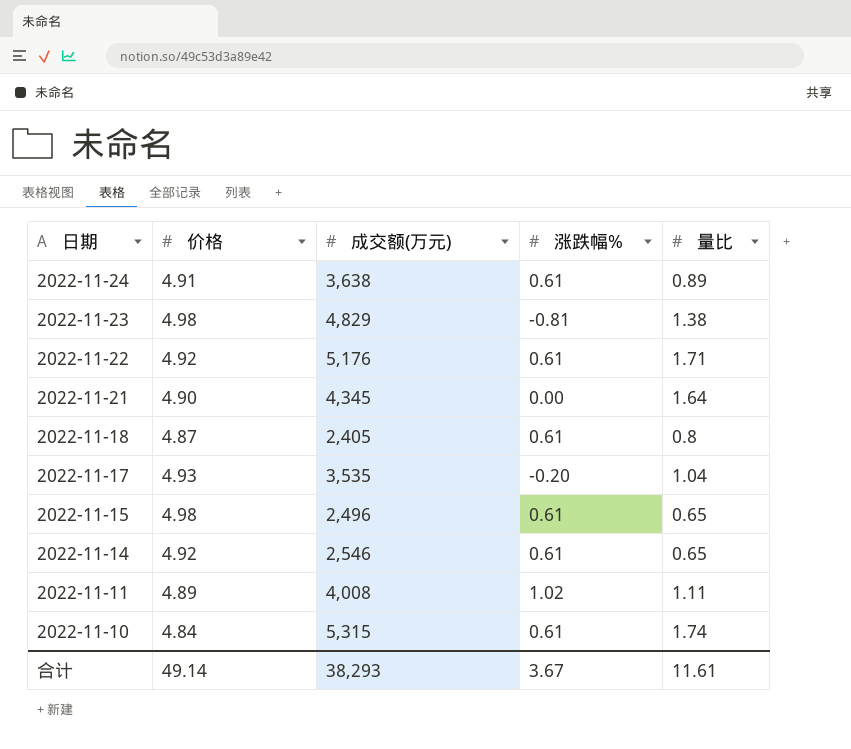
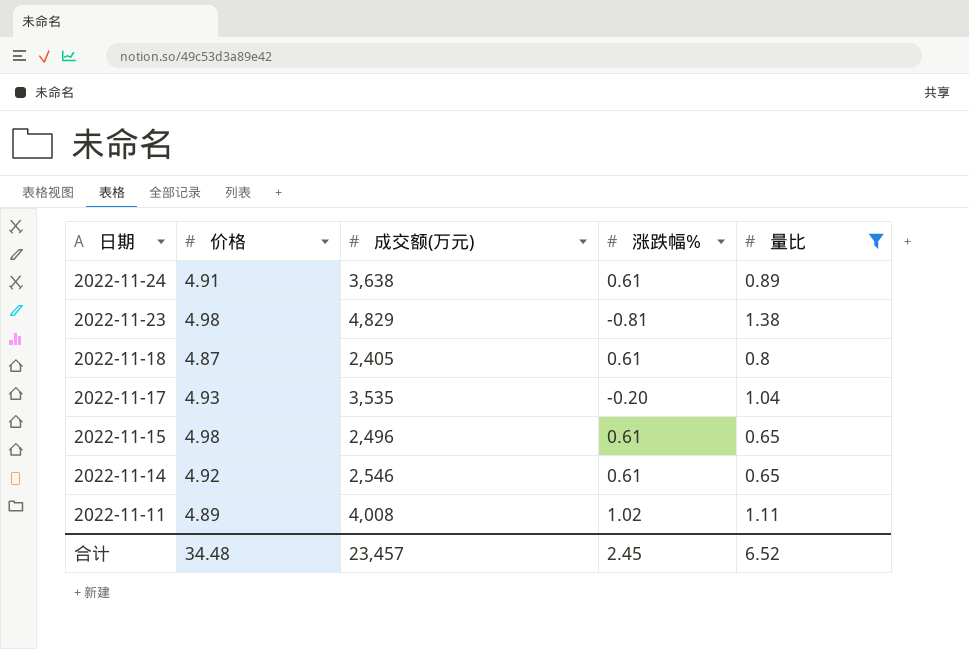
filter: none -> 量比 <= 1.38
合计 | 价格: 49.14 -> 34.48
合计 | 成交额(万元): 38,293 -> 23,457
合计 | 涨跌幅%: 3.67 -> 2.45
合计 | 量比: 11.61 -> 6.52

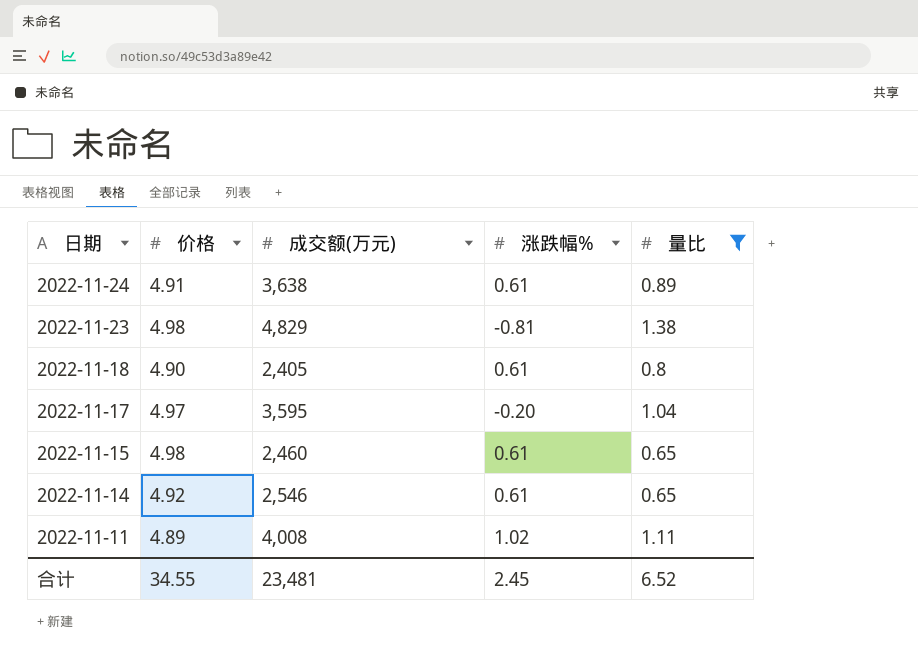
2022-11-18 | 价格: 4.87 -> 4.90
2022-11-17 | 价格: 4.93 -> 4.97
2022-11-17 | 成交额(万元): 3,535 -> 3,595
2022-11-15 | 成交额(万元): 2,496 -> 2,460
合计 | 价格: 34.48 -> 34.55
合计 | 成交额(万元): 23,457 -> 23,481

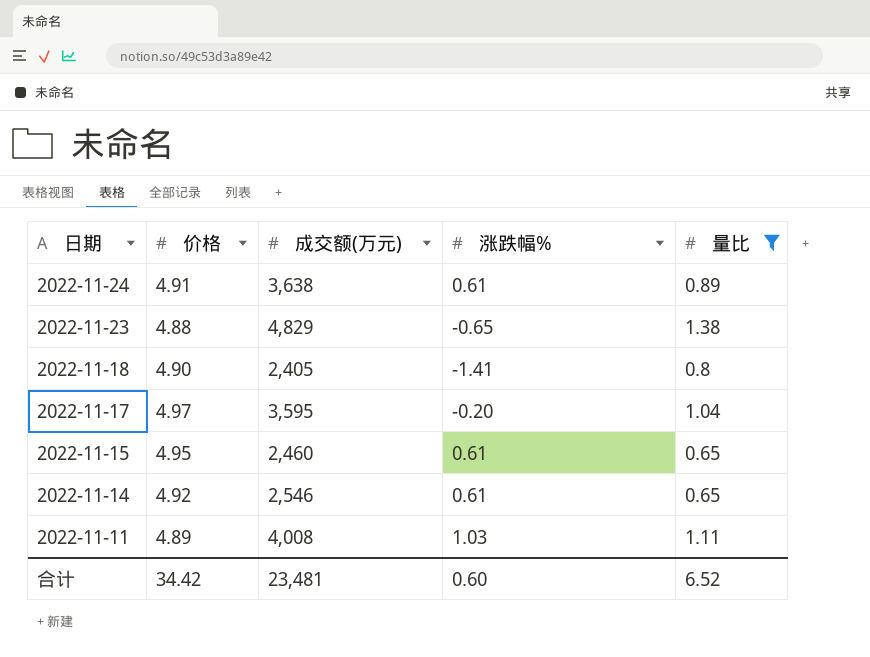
2022-11-23 | 价格: 4.98 -> 4.88
2022-11-23 | 涨跌幅%: -0.81 -> -0.65
2022-11-18 | 涨跌幅%: 0.61 -> -1.41
2022-11-15 | 价格: 4.98 -> 4.95
2022-11-11 | 涨跌幅%: 1.02 -> 1.03
合计 | 价格: 34.55 -> 34.42
合计 | 涨跌幅%: 2.45 -> 0.60

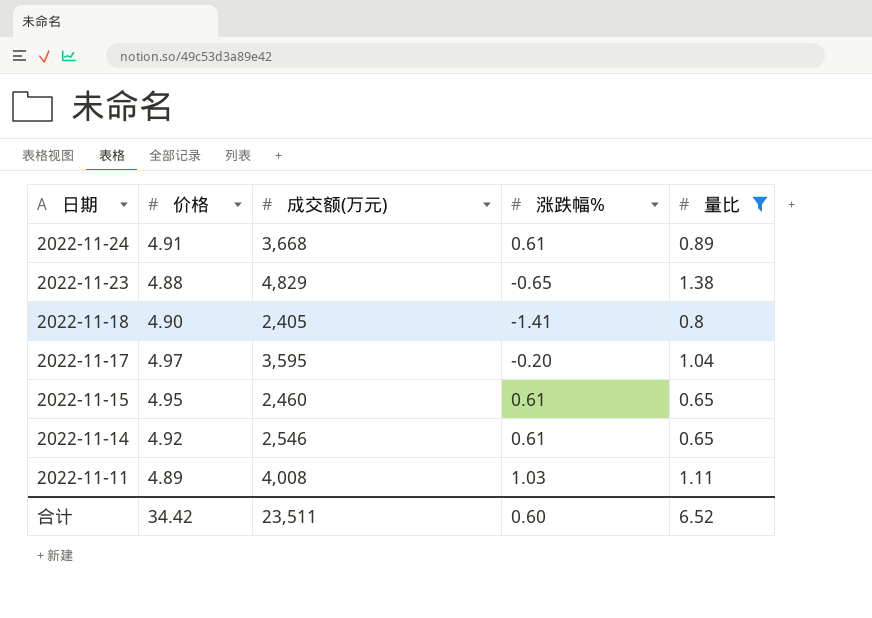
2022-11-24 | 成交额(万元): 3,638 -> 3,668
合计 | 成交额(万元): 23,481 -> 23,511

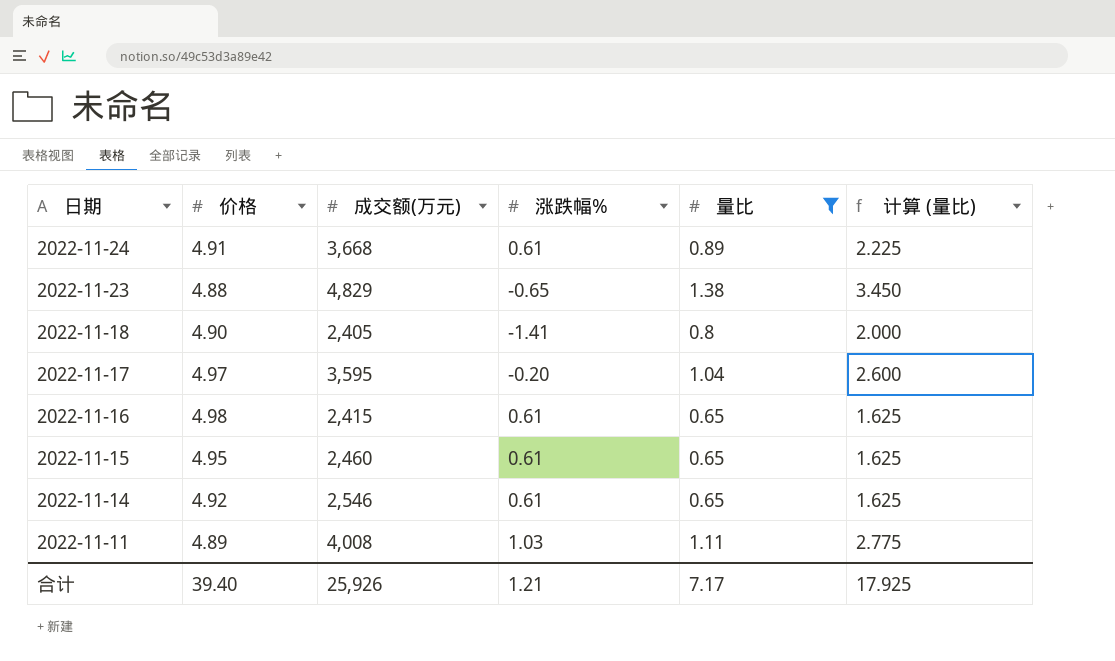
column 计算 (量比) | formula: none -> [量比] * 2.5
row 2022-11-16: none -> 4.98 | 2,415 | 0.61 | 0.65 | 1.625
合计 | 价格: 34.42 -> 39.40
合计 | 成交额(万元): 23,511 -> 25,926
合计 | 涨跌幅%: 0.60 -> 1.21
合计 | 量比: 6.52 -> 7.17

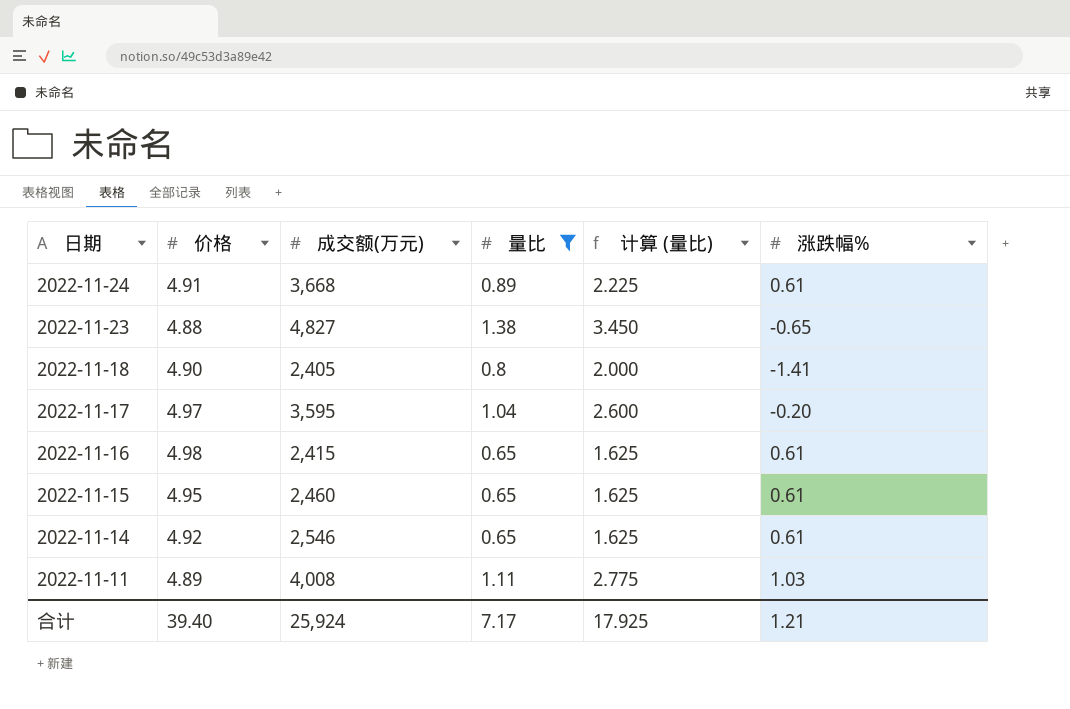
column 涨跌幅% | position: 4 -> 6
2022-11-23 | 成交额(万元): 4,829 -> 4,827
合计 | 成交额(万元): 25,926 -> 25,924

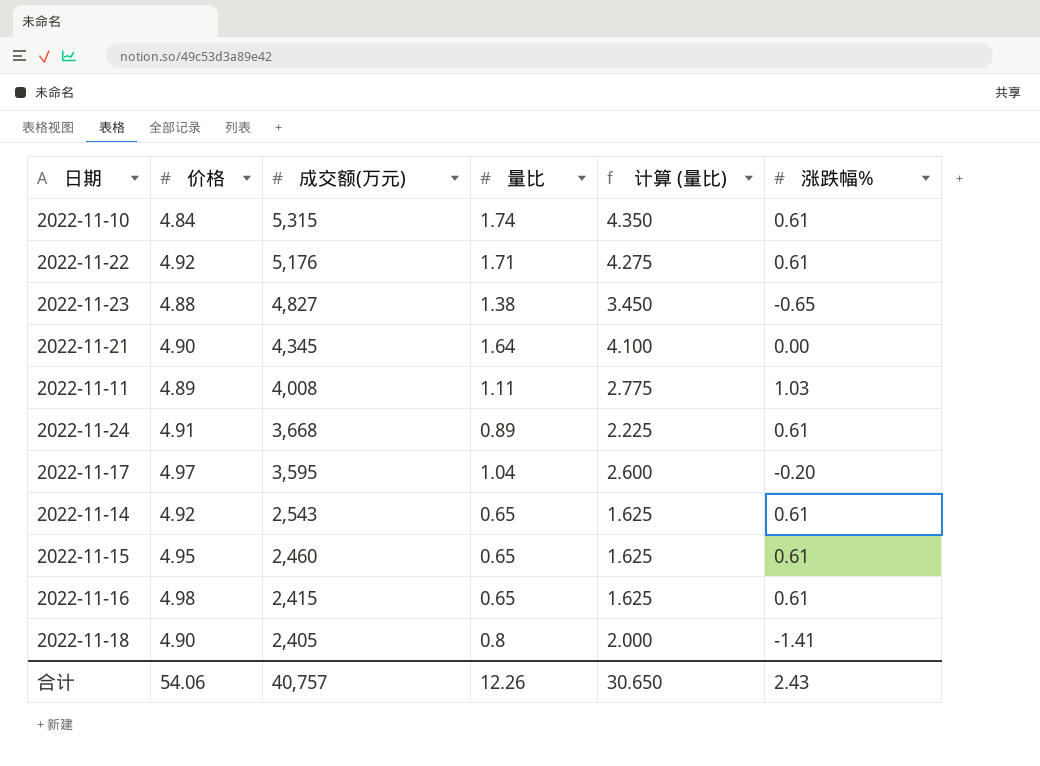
filter: 量比 <= 1.38 -> none
row order: 日期 descending -> 成交额(万元) descending
2022-11-14 | 成交额(万元): 2,546 -> 2,543
合计 | 价格: 39.40 -> 54.06
合计 | 成交额(万元): 25,924 -> 40,757
合计 | 量比: 7.17 -> 12.26
合计 | 计算 (量比): 17.925 -> 30.650
合计 | 涨跌幅%: 1.21 -> 2.43

